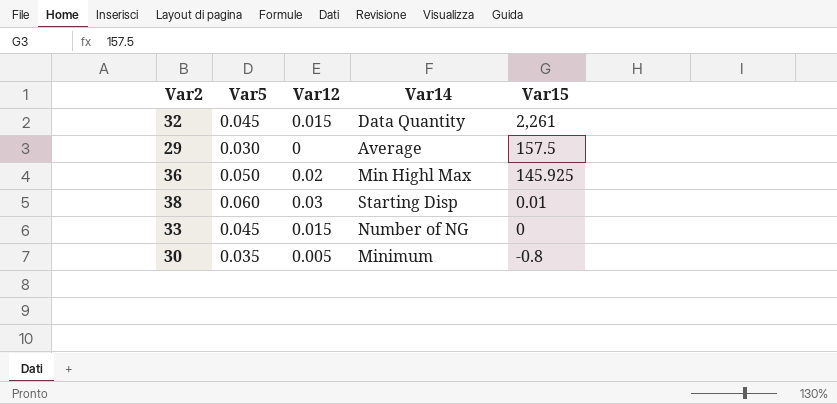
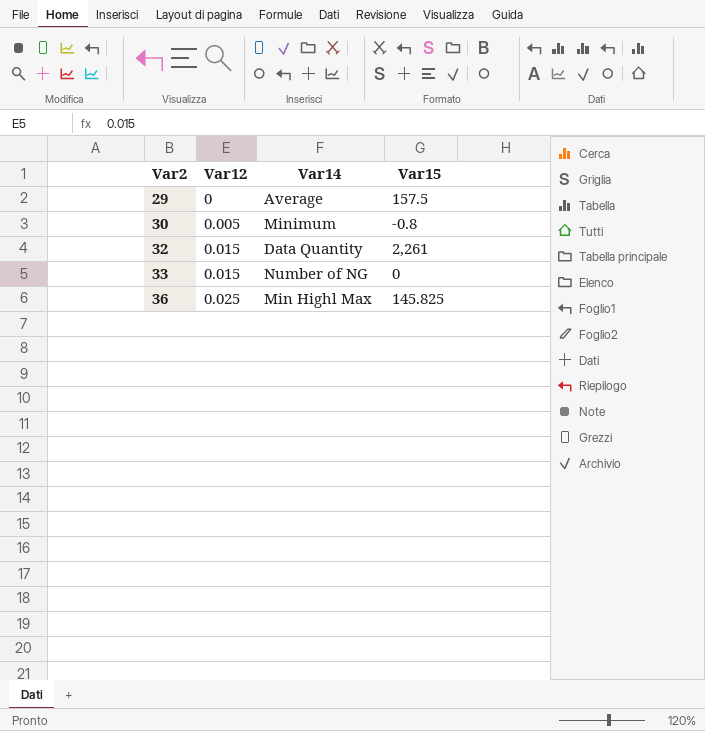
row order: Var15 descending -> Var2 ascending
column Var5 | position: 2 -> none
row 38: 0.060 | 0.03 | Starting Disp | 0.01 -> none
36 | Var12: 0.02 -> 0.025
36 | Var15: 145.925 -> 145.825

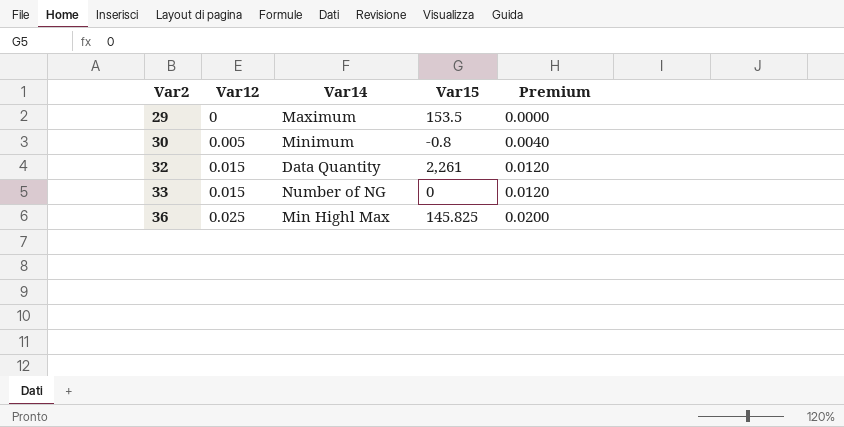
column Premium | formula: none -> [Var12] * 0.8
29 | Var14: Average -> Maximum
29 | Var15: 157.5 -> 153.5

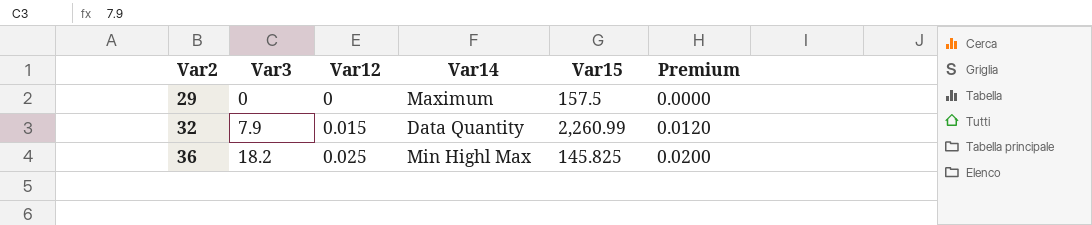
column Var3 | position: none -> 2
row 30: 0.005 | Minimum | -0.8 | 0.0040 -> none
row 33: 0.015 | Number of NG | 0 | 0.0120 -> none
29 | Var15: 153.5 -> 157.5
32 | Var15: 2,261 -> 2,260.99

